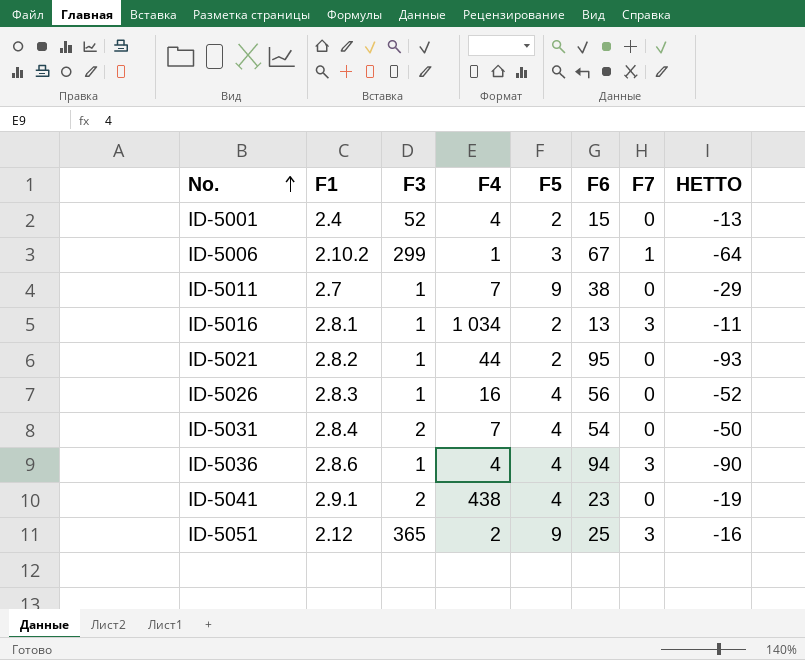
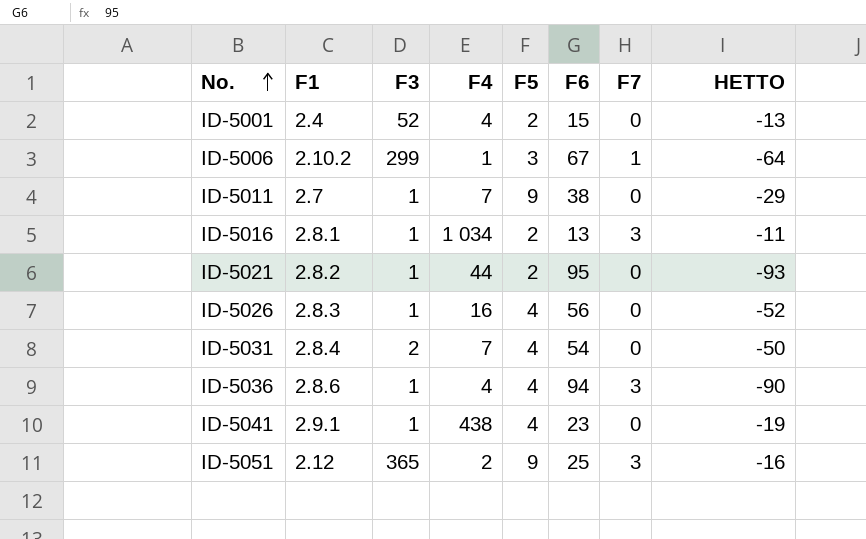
ID-5041 | F3: 2 -> 1

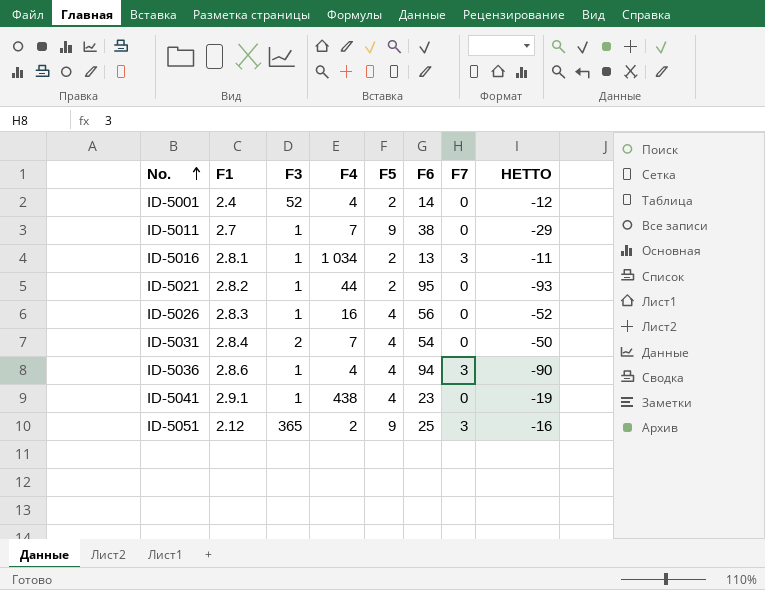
row ID-5006: 2.10.2 | 299 | 1 | 3 | 67 | 1 | -64 -> none
ID-5001 | F6: 15 -> 14
ID-5001 | НЕТТО: -13 -> -12

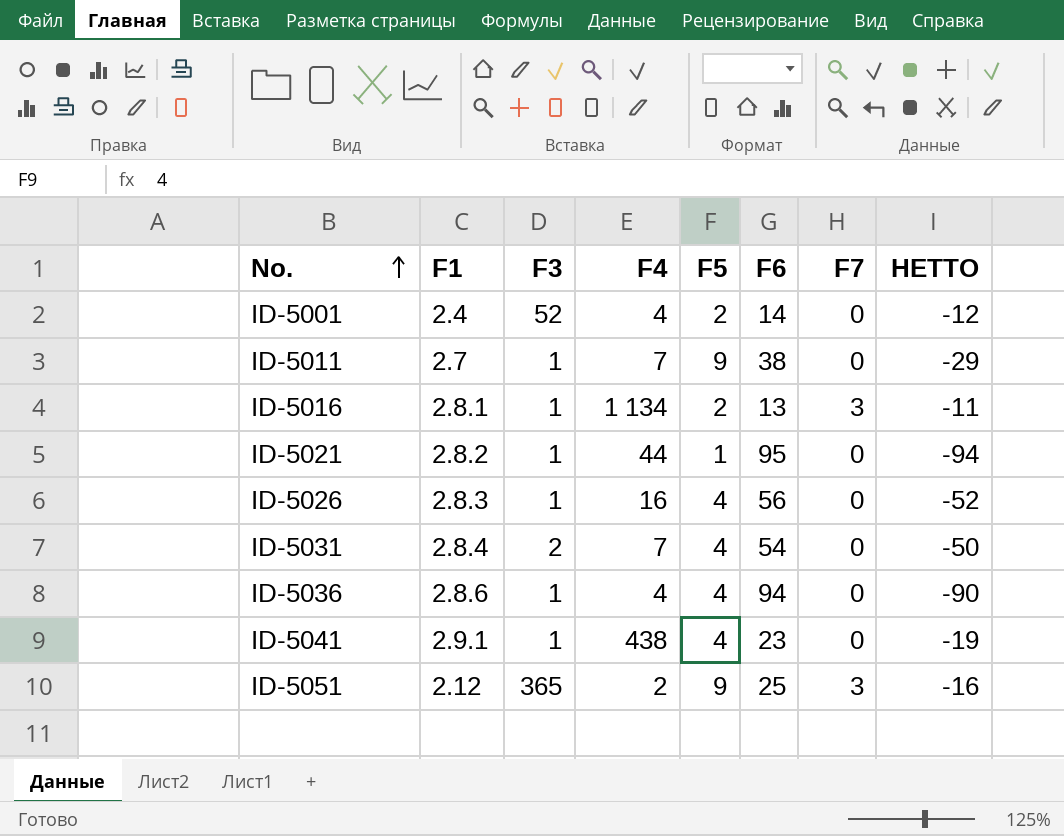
ID-5016 | F4: 1 034 -> 1 134
ID-5021 | F5: 2 -> 1
ID-5021 | НЕТТО: -93 -> -94
ID-5036 | F7: 3 -> 0

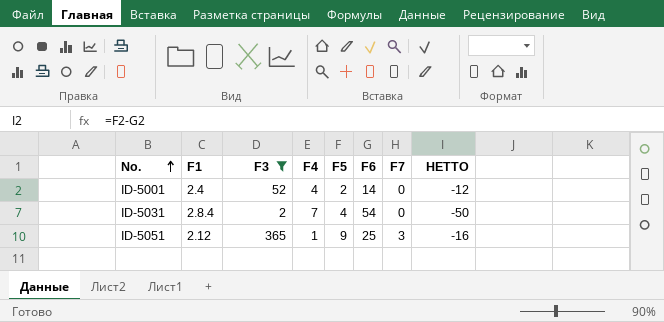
filter: none -> F3 != 1
ID-5051 | F4: 2 -> 1

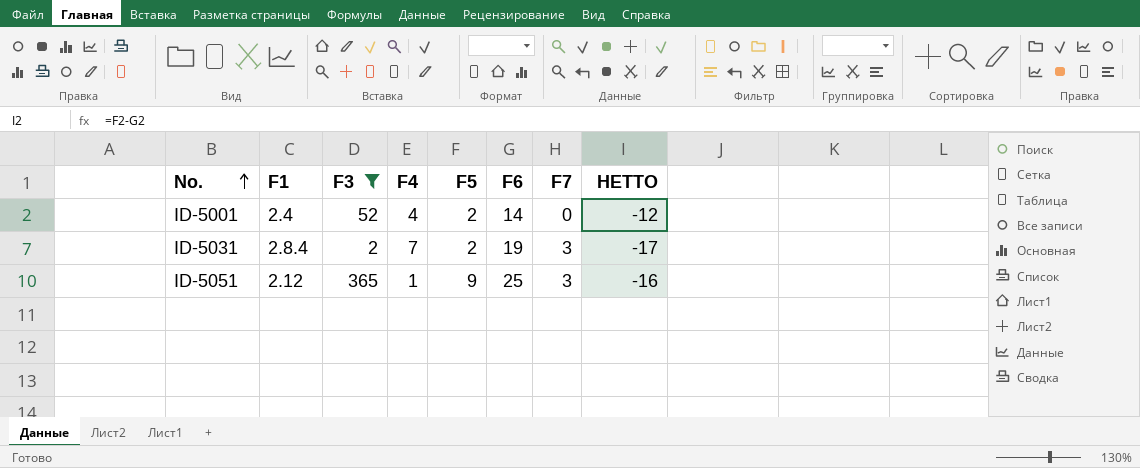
ID-5031 | F5: 4 -> 2
ID-5031 | F6: 54 -> 19
ID-5031 | F7: 0 -> 3
ID-5031 | НЕТТО: -50 -> -17

